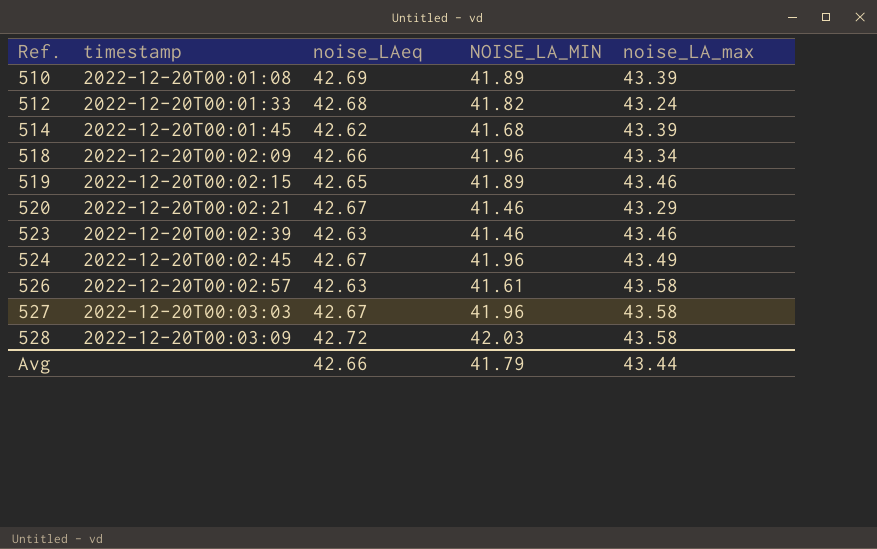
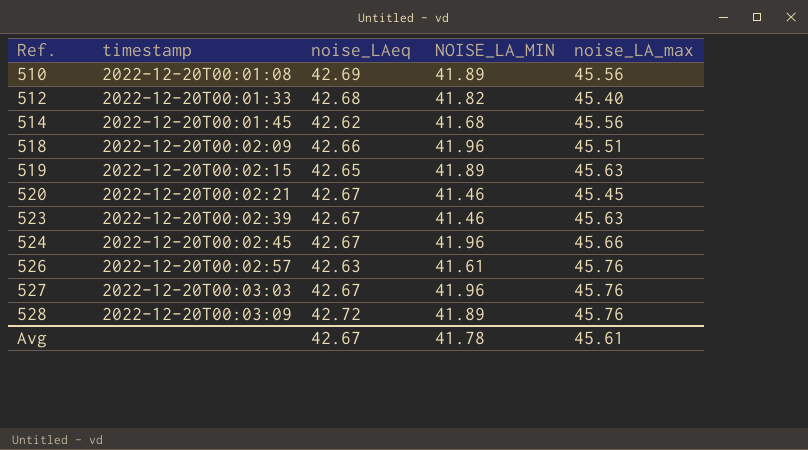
510 | noise_LA_max: 43.39 -> 45.56
512 | noise_LA_max: 43.24 -> 45.40
514 | noise_LA_max: 43.39 -> 45.56
518 | noise_LA_max: 43.34 -> 45.51
519 | noise_LA_max: 43.46 -> 45.63
520 | noise_LA_max: 43.29 -> 45.45
523 | noise_LAeq: 42.63 -> 42.67
523 | noise_LA_max: 43.46 -> 45.63
524 | noise_LA_max: 43.49 -> 45.66
526 | noise_LA_max: 43.58 -> 45.76
527 | noise_LA_max: 43.58 -> 45.76
528 | NOISE_LA_MIN: 42.03 -> 41.89
528 | noise_LA_max: 43.58 -> 45.76
Avg | noise_LAeq: 42.66 -> 42.67
Avg | NOISE_LA_MIN: 41.79 -> 41.78
Avg | noise_LA_max: 43.44 -> 45.61

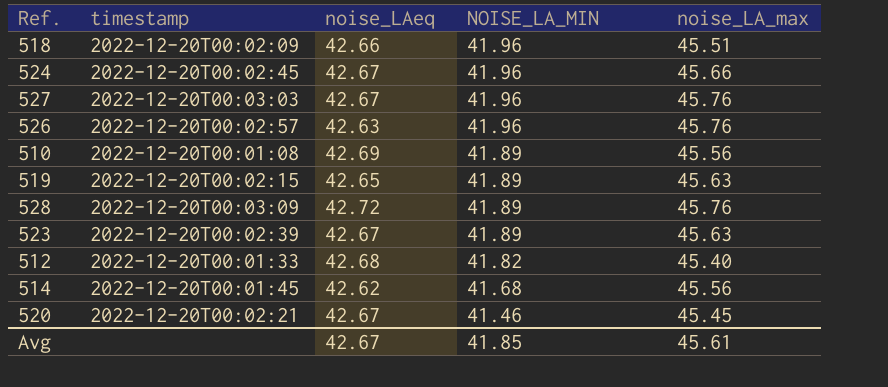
row order: Ref. ascending -> NOISE_LA_MIN descending
526 | NOISE_LA_MIN: 41.61 -> 41.96
523 | NOISE_LA_MIN: 41.46 -> 41.89
Avg | NOISE_LA_MIN: 41.78 -> 41.85

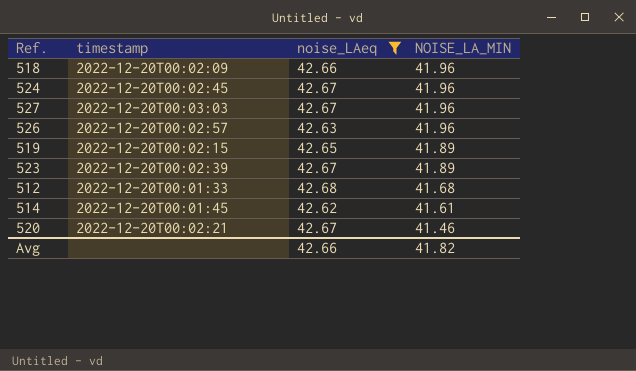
filter: none -> noise_LAeq <= 42.68
column noise_LA_max | position: 5 -> none
512 | NOISE_LA_MIN: 41.82 -> 41.68
514 | NOISE_LA_MIN: 41.68 -> 41.61
Avg | noise_LAeq: 42.67 -> 42.66
Avg | NOISE_LA_MIN: 41.85 -> 41.82

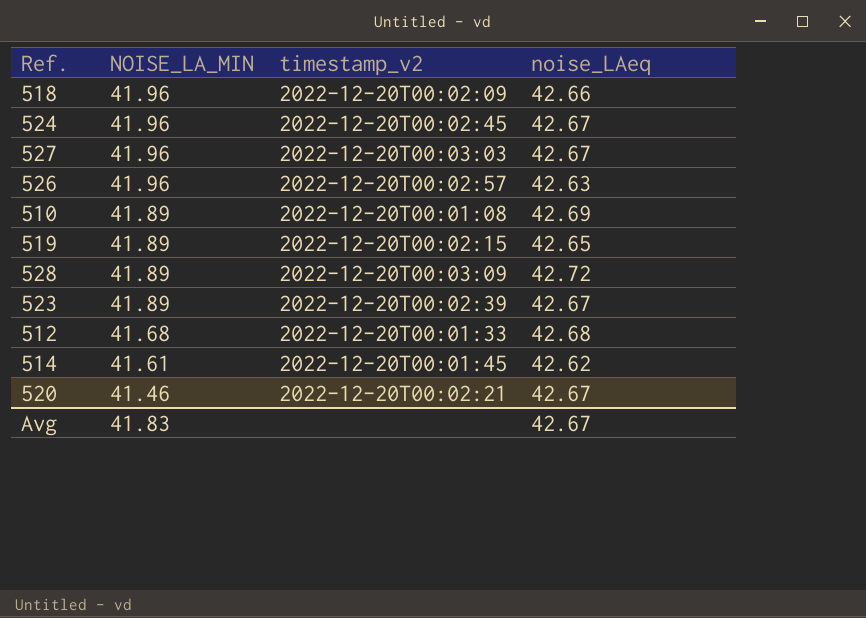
filter: noise_LAeq <= 42.68 -> none
column NOISE_LA_MIN | position: 4 -> 2
column name: timestamp -> timestamp_v2
Avg | NOISE_LA_MIN: 41.82 -> 41.83
Avg | noise_LAeq: 42.66 -> 42.67

